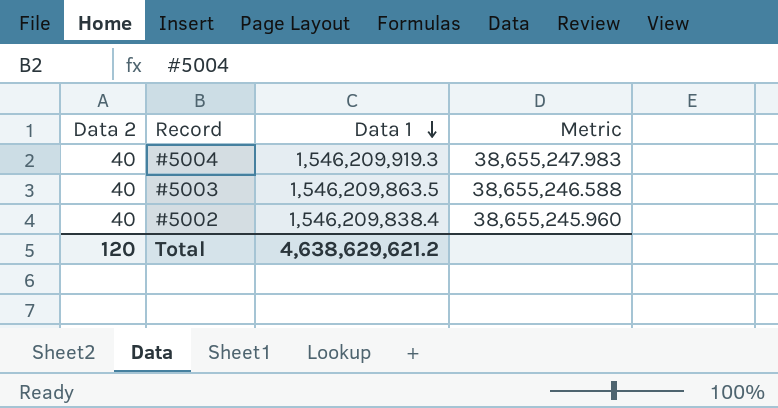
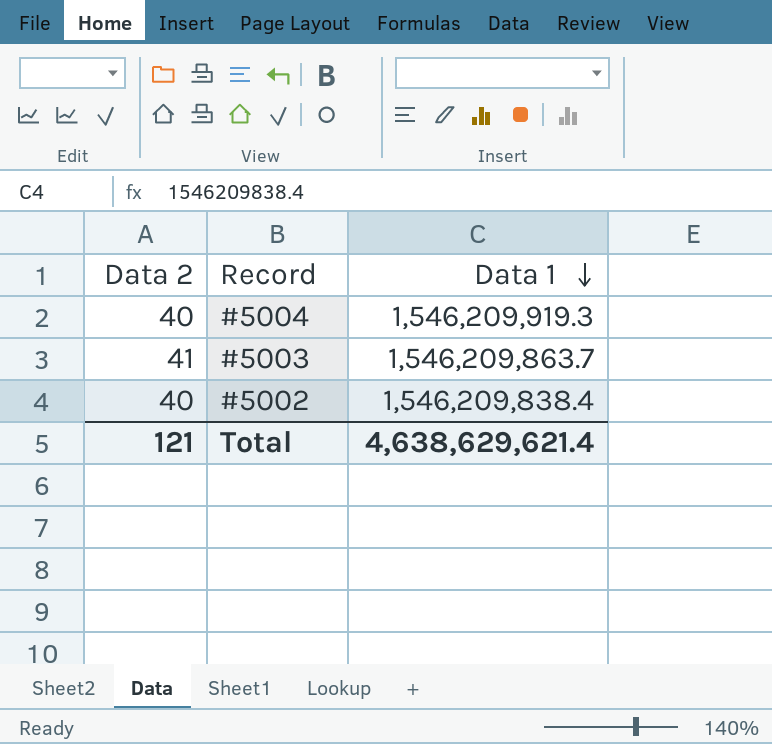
column Metric | formula: [Data 1] / [Data 2] -> none
#5003 | Data 2: 40 -> 41
#5003 | Data 1: 1,546,209,863.5 -> 1,546,209,863.7
Total | Data 2: 120 -> 121
Total | Data 1: 4,638,629,621.2 -> 4,638,629,621.4

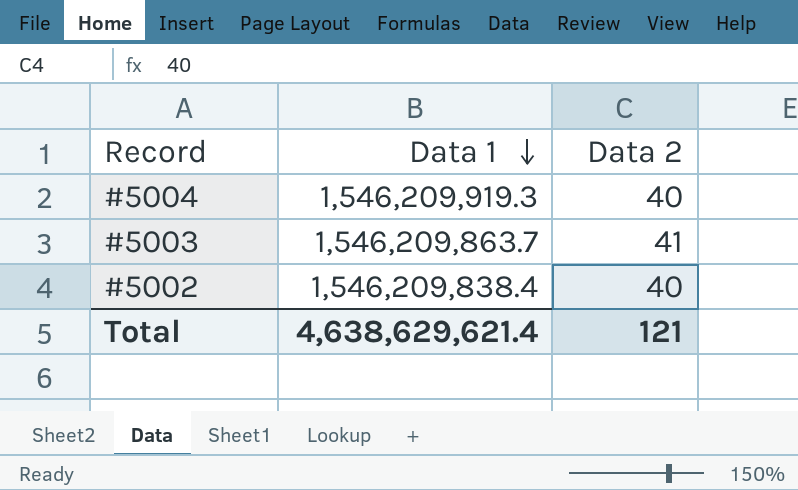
column Data 2 | position: 1 -> 3

